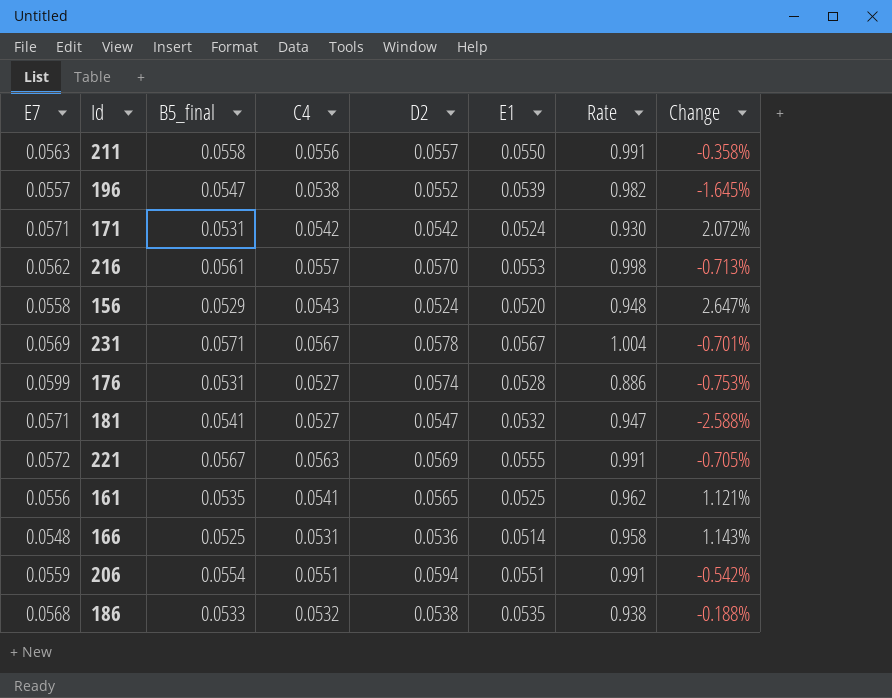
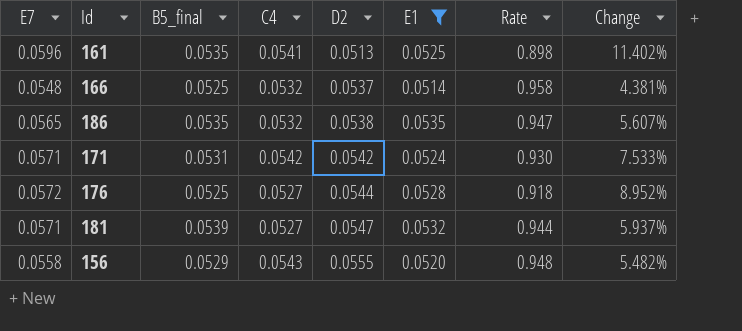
filter: none -> E1 <= 0.0535
row order: none -> D2 ascending
column Change | formula: ([C4] - [B5_final]) / [B5_final] -> ([E7] - [B5_final]) / [B5_final]
161 | E7: 0.0556 -> 0.0596
161 | D2: 0.0565 -> 0.0513
161 | Rate: 0.962 -> 0.898
166 | C4: 0.0531 -> 0.0532
166 | D2: 0.0536 -> 0.0537
186 | E7: 0.0568 -> 0.0565
186 | B5_final: 0.0533 -> 0.0535
186 | Rate: 0.938 -> 0.947
176 | E7: 0.0599 -> 0.0572
176 | B5_final: 0.0531 -> 0.0525
176 | D2: 0.0574 -> 0.0544
176 | Rate: 0.886 -> 0.918
181 | B5_final: 0.0541 -> 0.0539
181 | Rate: 0.947 -> 0.944
156 | D2: 0.0524 -> 0.0555

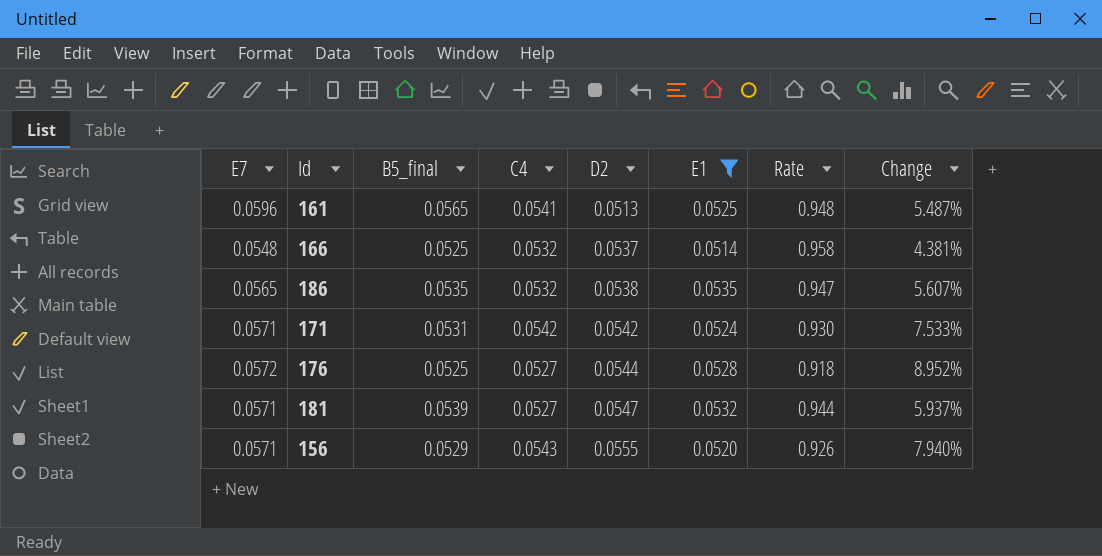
161 | B5_final: 0.0535 -> 0.0565
161 | Rate: 0.898 -> 0.948
161 | Change: 11.402% -> 5.487%
156 | E7: 0.0558 -> 0.0571
156 | Rate: 0.948 -> 0.926
156 | Change: 5.482% -> 7.940%

